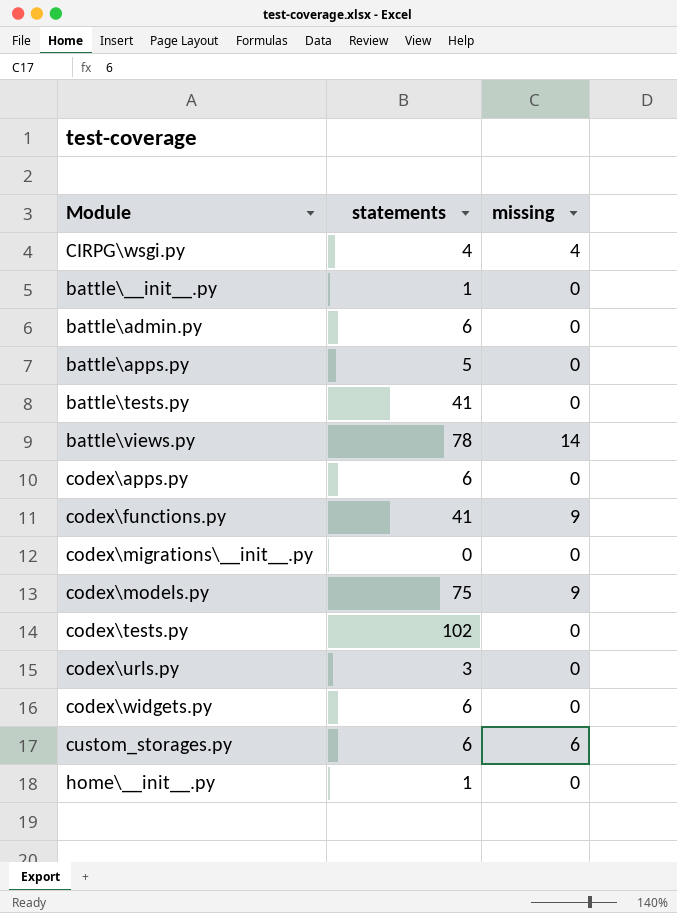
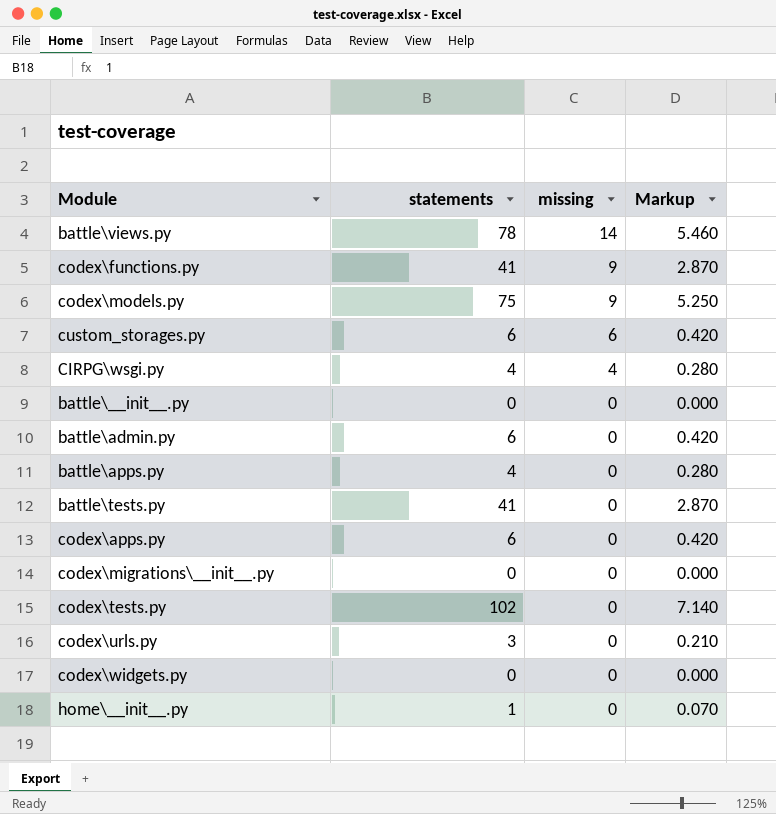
row order: none -> missing descending
column Markup | formula: none -> [statements] * 0.07
battle\__init__.py | statements: 1 -> 0
battle\apps.py | statements: 5 -> 4
codex\widgets.py | statements: 6 -> 0

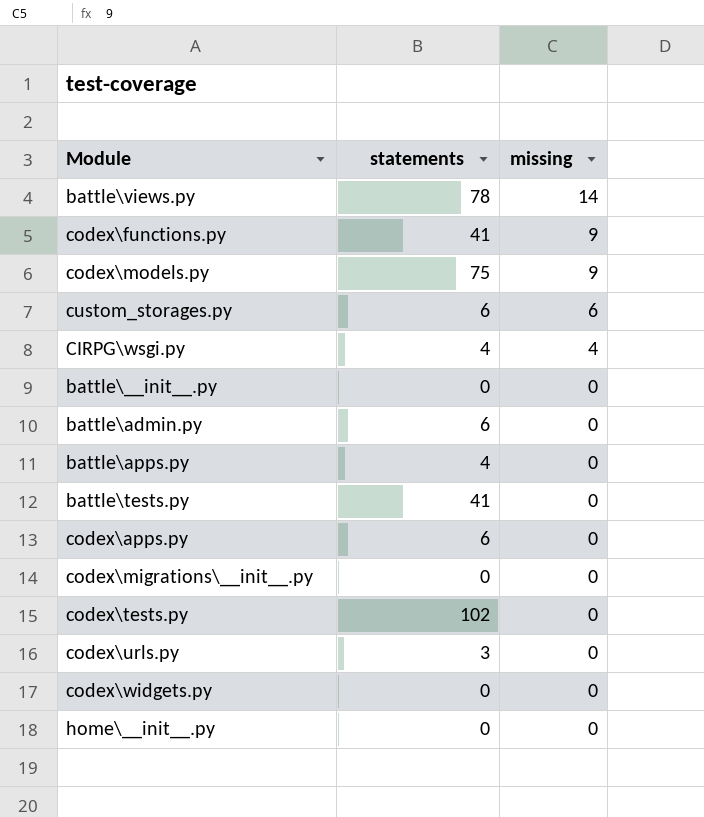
column Markup | formula: [statements] * 0.07 -> none
home\__init__.py | statements: 1 -> 0

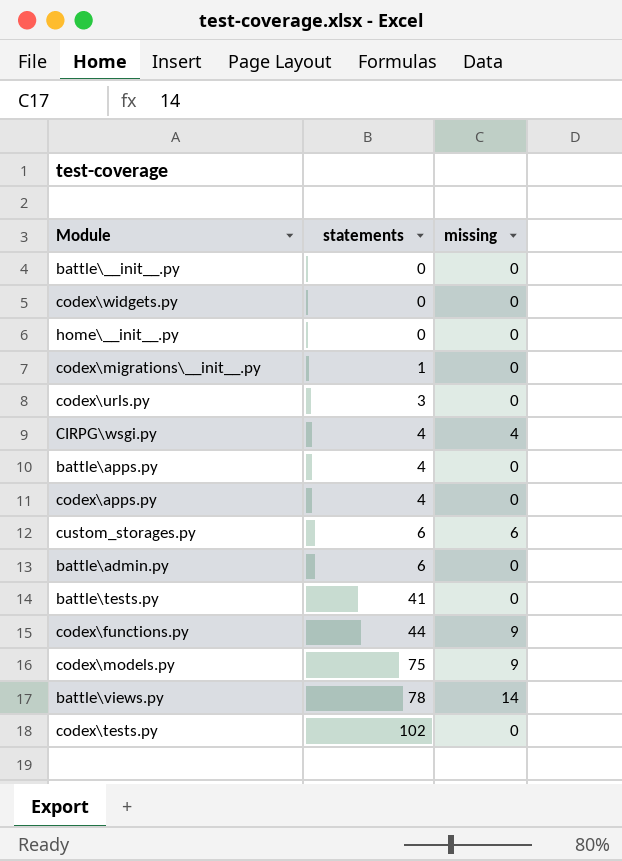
row order: missing descending -> statements ascending
codex\migrations\__init__.py | statements: 0 -> 1
codex\apps.py | statements: 6 -> 4
codex\functions.py | statements: 41 -> 44

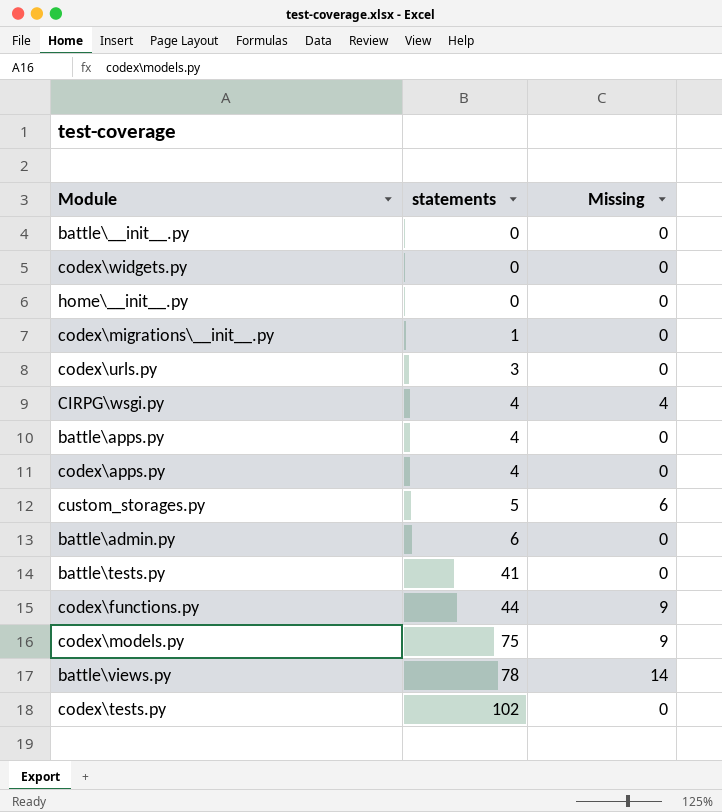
column name: missing -> Missing
custom_storages.py | statements: 6 -> 5

